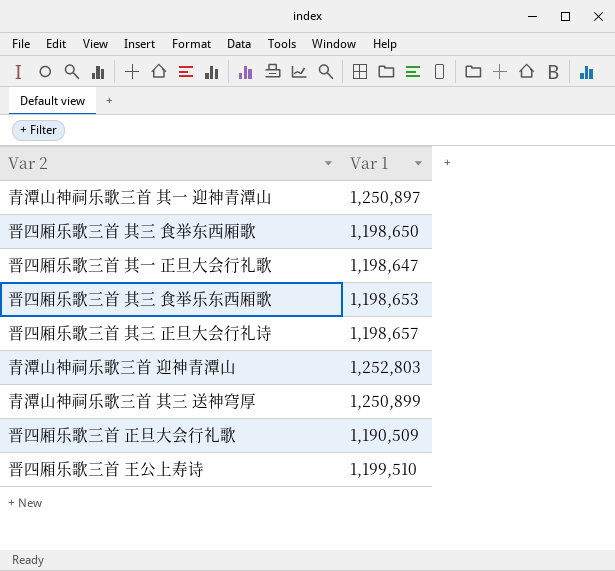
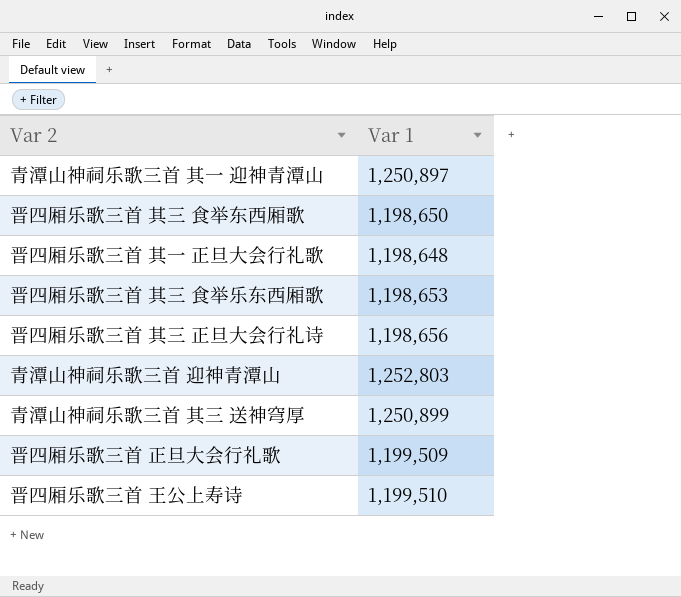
晋四厢乐歌三首 其一 正旦大会行礼歌 | Var 1: 1,198,647 -> 1,198,648
晋四厢乐歌三首 其三 正旦大会行礼诗 | Var 1: 1,198,657 -> 1,198,656
晋四厢乐歌三首 正旦大会行礼歌 | Var 1: 1,190,509 -> 1,199,509

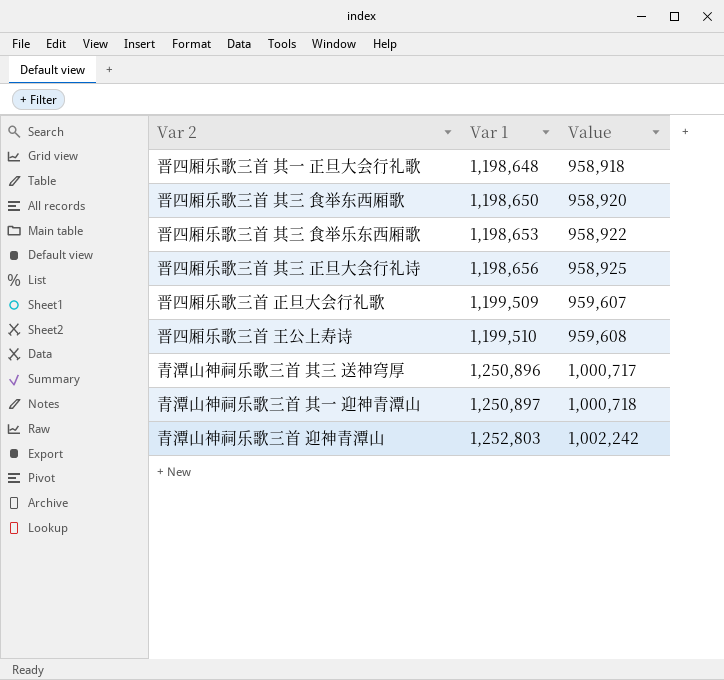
row order: none -> Var 1 ascending
column Value | formula: none -> [Var 1] * 0.8
青潭山神祠乐歌三首 其三 送神穹厚 | Var 1: 1,250,899 -> 1,250,896

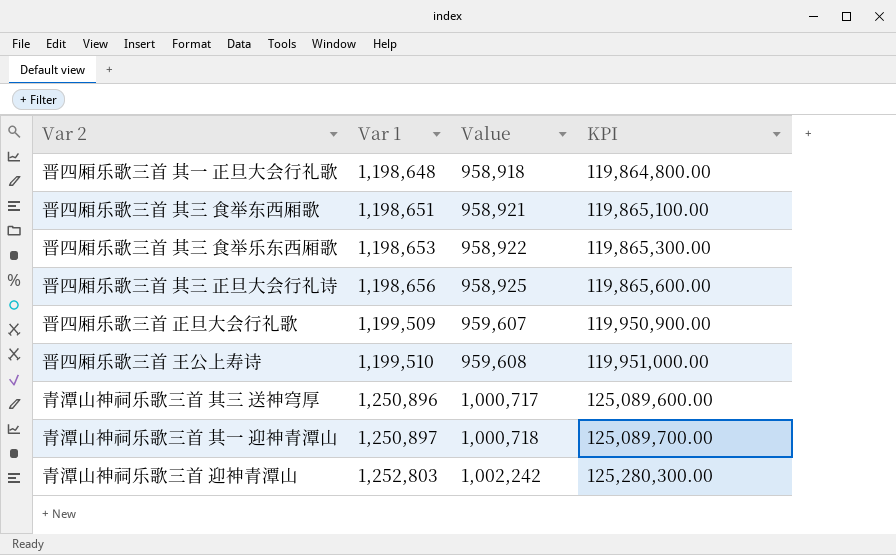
column KPI | formula: none -> [Var 1] * 100
晋四厢乐歌三首 其三 食举东西厢歌 | Var 1: 1,198,650 -> 1,198,651
晋四厢乐歌三首 其三 食举东西厢歌 | Value: 958,920 -> 958,921

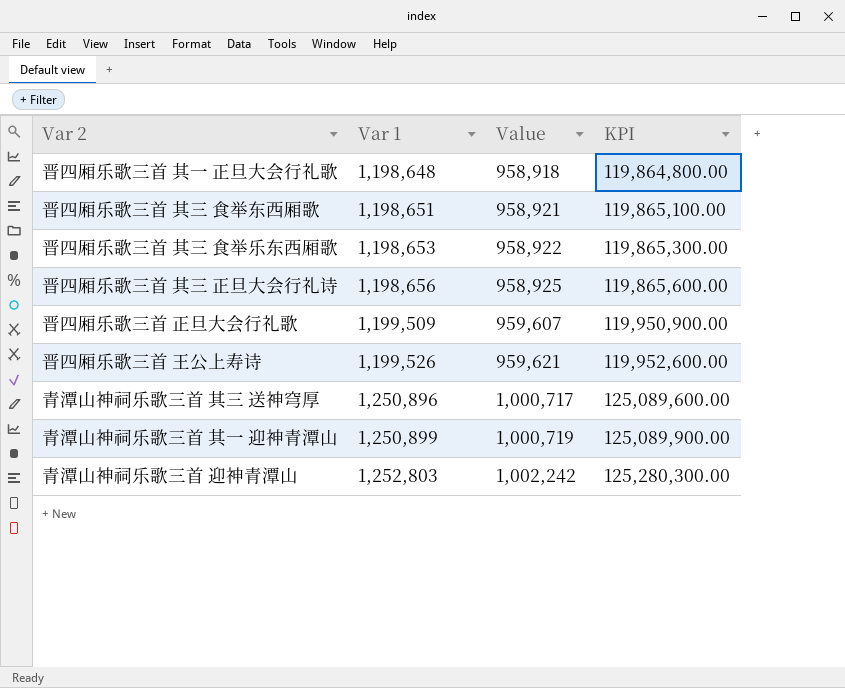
晋四厢乐歌三首 王公上寿诗 | Var 1: 1,199,510 -> 1,199,526
晋四厢乐歌三首 王公上寿诗 | Value: 959,608 -> 959,621
晋四厢乐歌三首 王公上寿诗 | KPI: 119,951,000.00 -> 119,952,600.00
青潭山神祠乐歌三首 其一 迎神青潭山 | Var 1: 1,250,897 -> 1,250,899
青潭山神祠乐歌三首 其一 迎神青潭山 | Value: 1,000,718 -> 1,000,719
青潭山神祠乐歌三首 其一 迎神青潭山 | KPI: 125,089,700.00 -> 125,089,900.00

